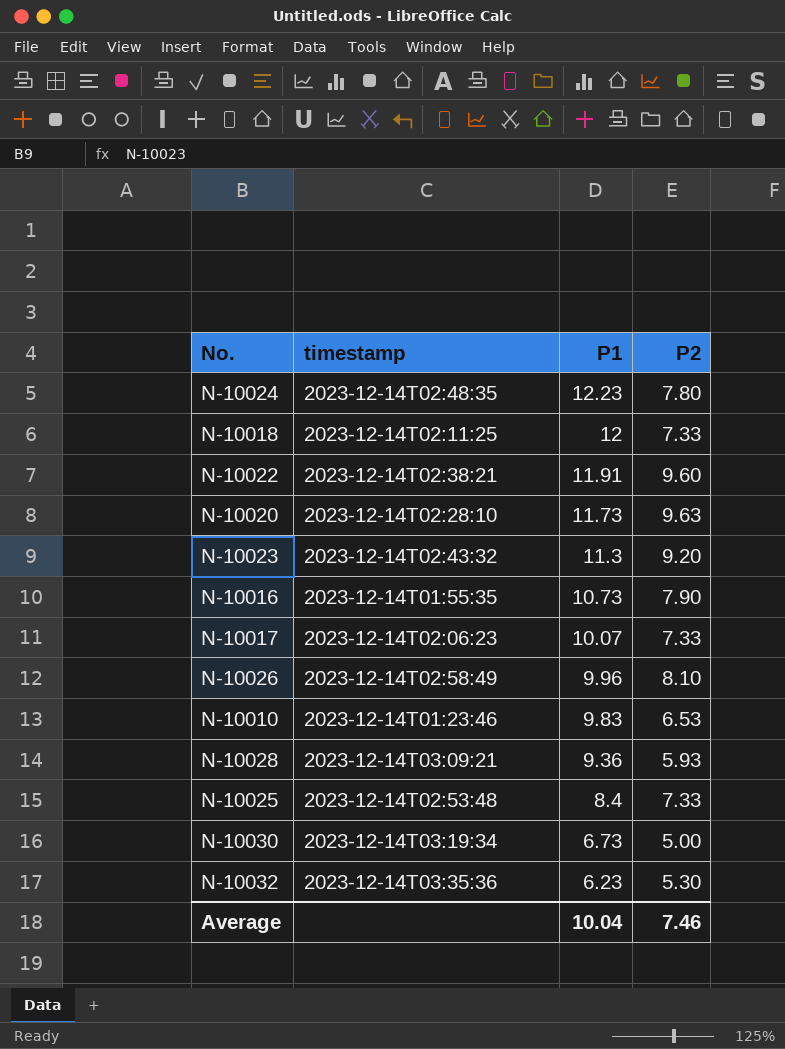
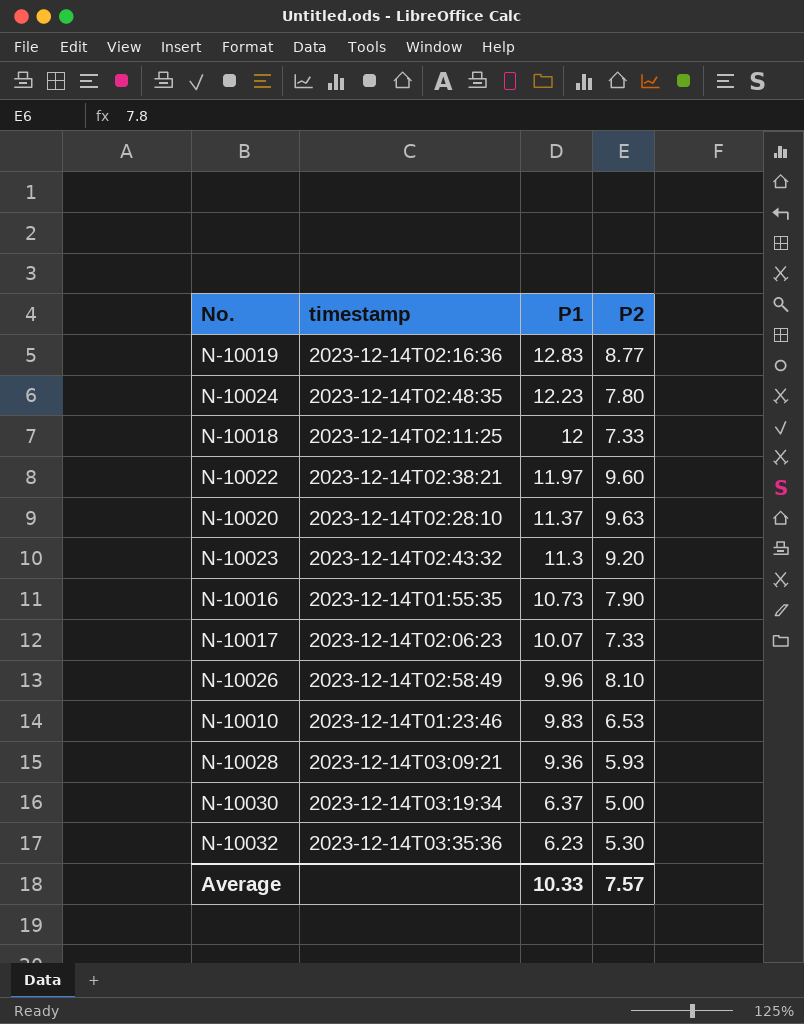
row N-10025: 2023-12-14T02:53:48 | 8.4 | 7.33 -> none
row N-10019: none -> 2023-12-14T02:16:36 | 12.83 | 8.77
N-10022 | P1: 11.91 -> 11.97
N-10020 | P1: 11.73 -> 11.37
N-10030 | P1: 6.73 -> 6.37
Average | P1: 10.04 -> 10.33
Average | P2: 7.46 -> 7.57

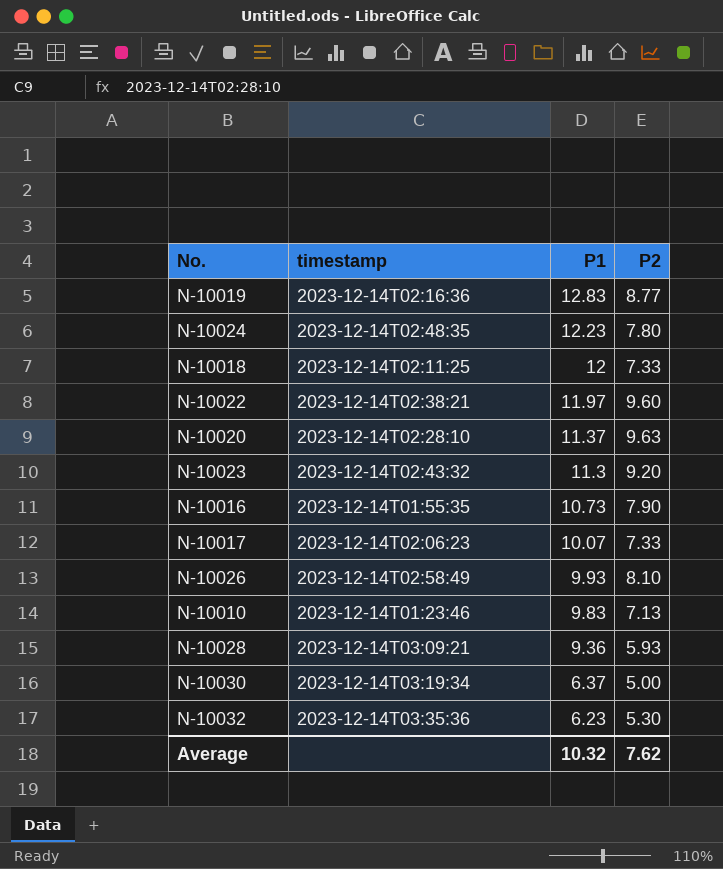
N-10026 | P1: 9.96 -> 9.93
N-10010 | P2: 6.53 -> 7.13
Average | P1: 10.33 -> 10.32
Average | P2: 7.57 -> 7.62

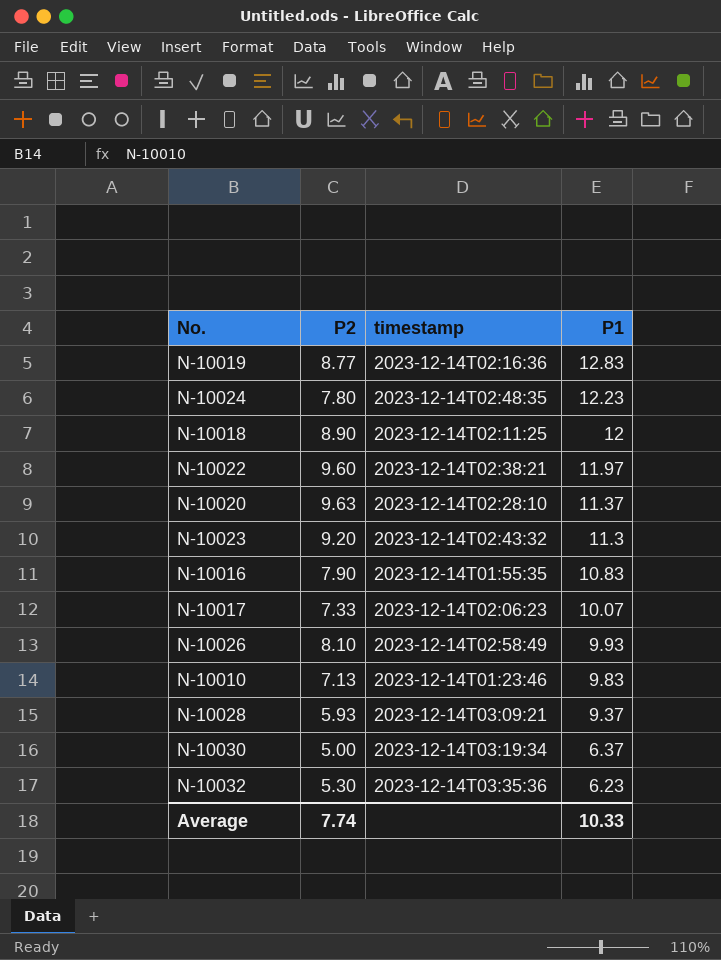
column P2 | position: 4 -> 2
N-10018 | P2: 7.33 -> 8.90
N-10016 | P1: 10.73 -> 10.83
N-10028 | P1: 9.36 -> 9.37
Average | P2: 7.62 -> 7.74
Average | P1: 10.32 -> 10.33

